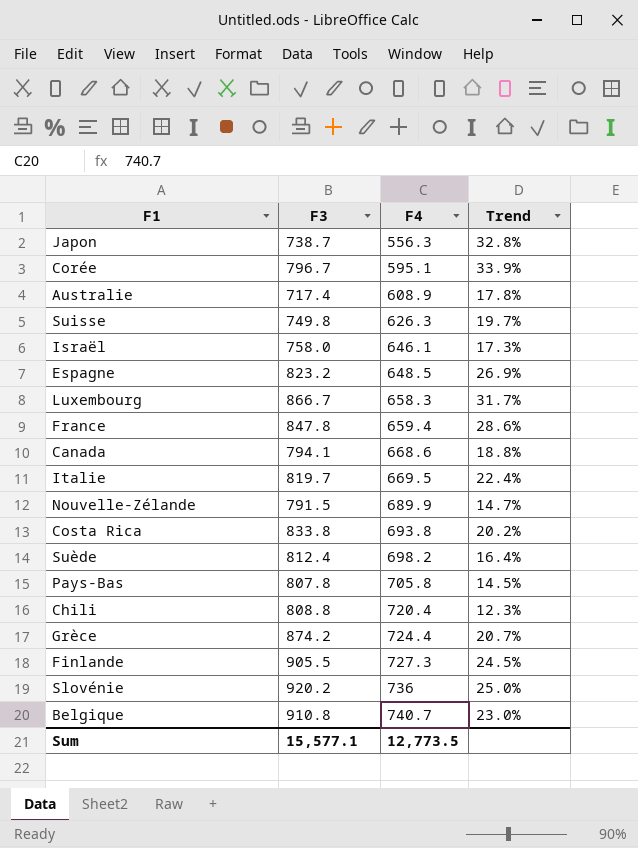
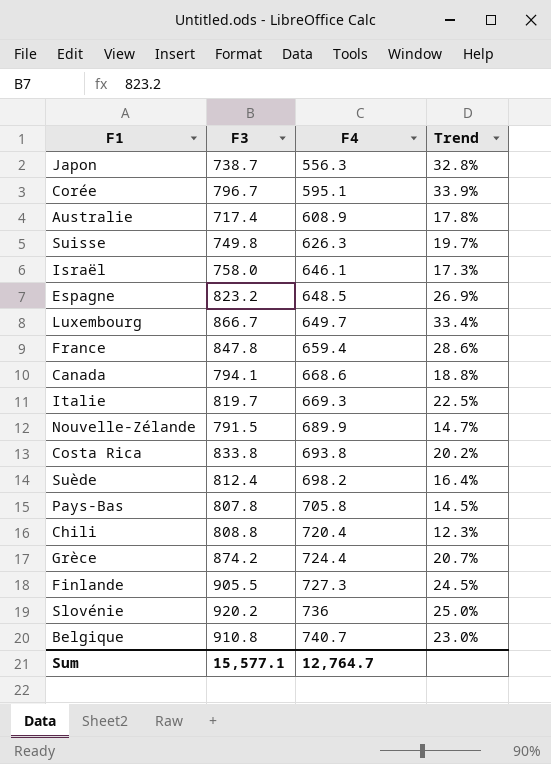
Luxembourg | F4: 658.3 -> 649.7
Luxembourg | Trend: 31.7% -> 33.4%
Italie | F4: 669.5 -> 669.3
Italie | Trend: 22.4% -> 22.5%
Sum | F4: 12,773.5 -> 12,764.7

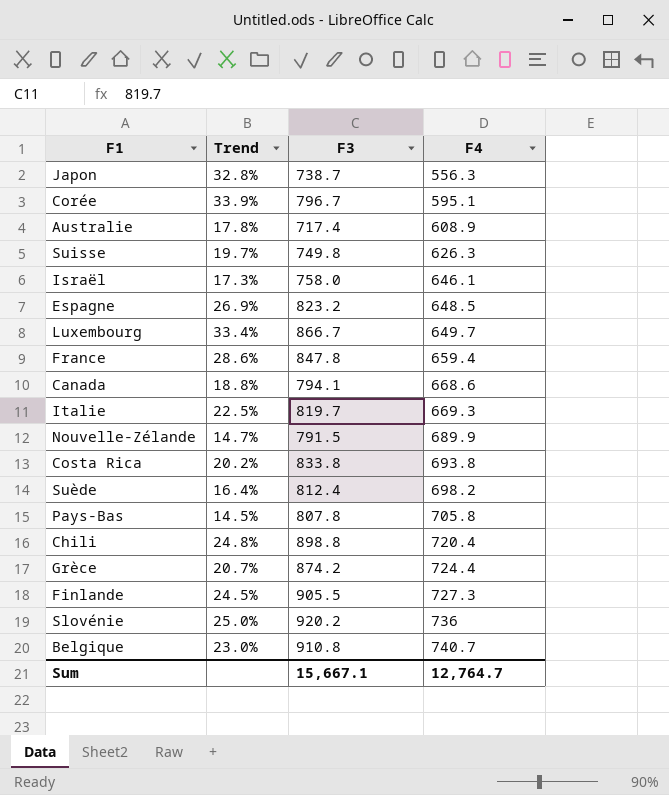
column Trend | position: 4 -> 2
Chili | Trend: 12.3% -> 24.8%
Chili | F3: 808.8 -> 898.8
Sum | F3: 15,577.1 -> 15,667.1

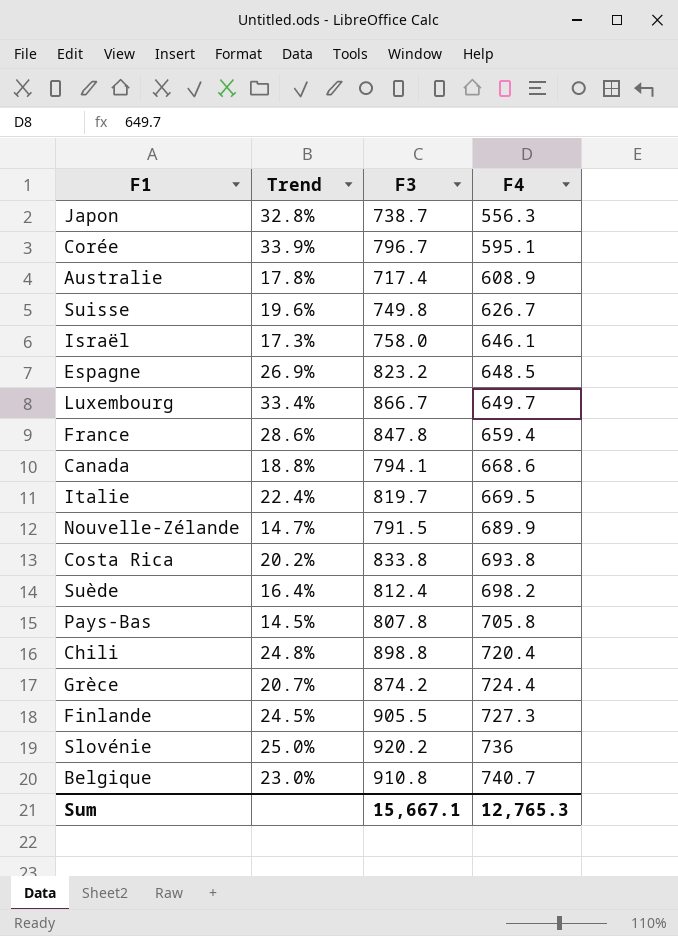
Suisse | Trend: 19.7% -> 19.6%
Suisse | F4: 626.3 -> 626.7
Italie | Trend: 22.5% -> 22.4%
Italie | F4: 669.3 -> 669.5
Sum | F4: 12,764.7 -> 12,765.3

